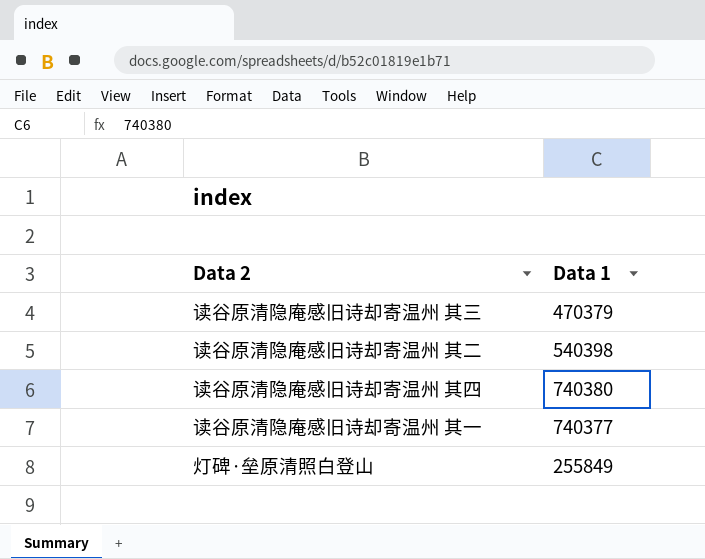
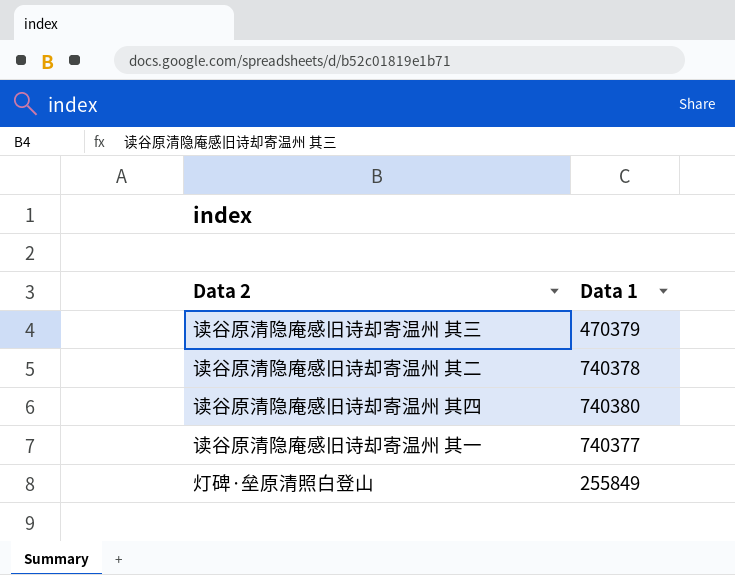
读谷原清隐庵感旧诗却寄温州 其二 | Data 1: 540398 -> 740378

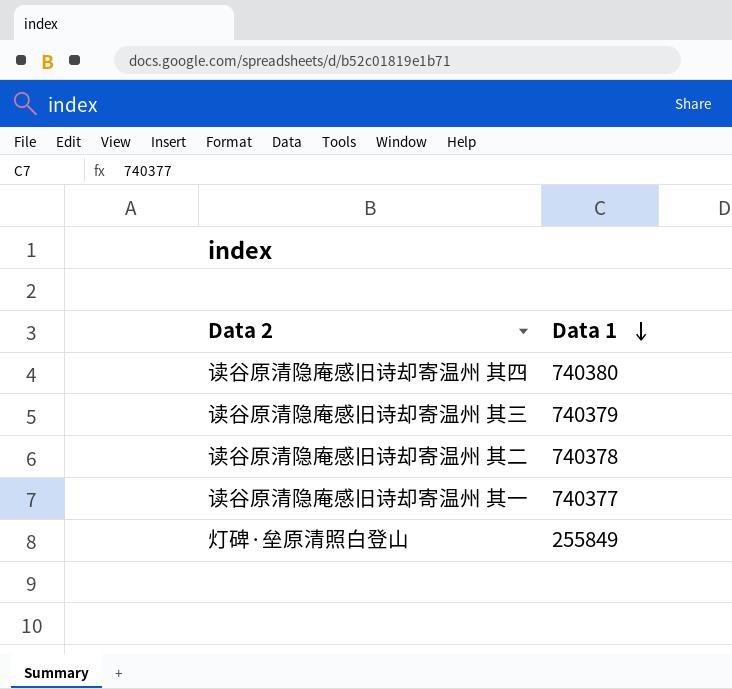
row order: none -> Data 1 descending
读谷原清隐庵感旧诗却寄温州 其三 | Data 1: 470379 -> 740379

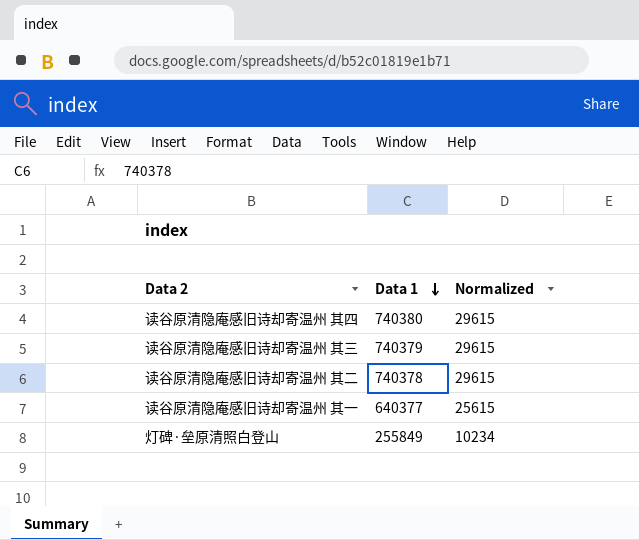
column Normalized | formula: none -> [Data 1] * 0.04
读谷原清隐庵感旧诗却寄温州 其一 | Data 1: 740377 -> 640377

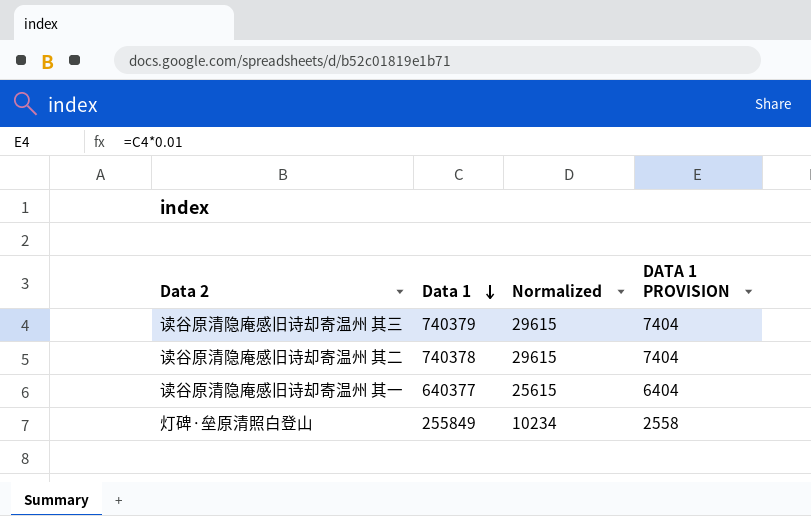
column DATA 1 PROVISION | formula: none -> [Data 1] * 0.01
row 读谷原清隐庵感旧诗却寄温州 其四: 740380 | 29615 -> none

